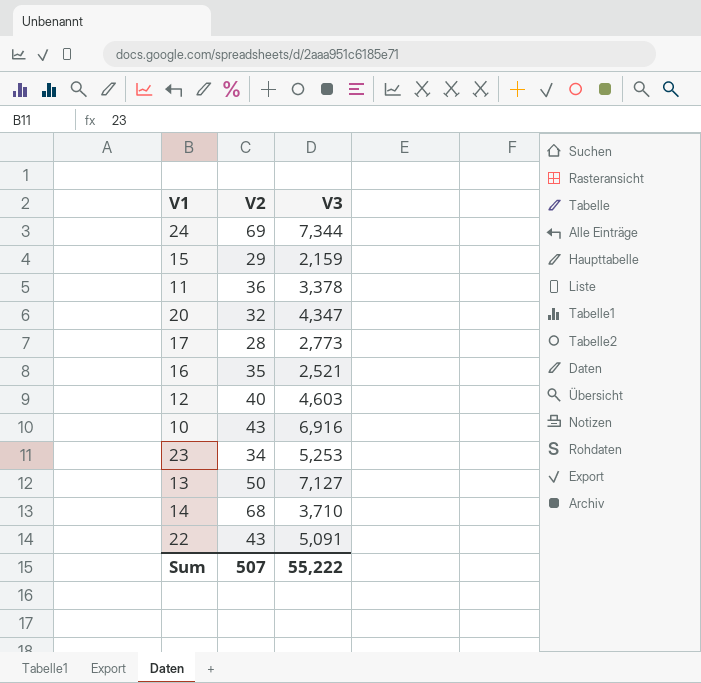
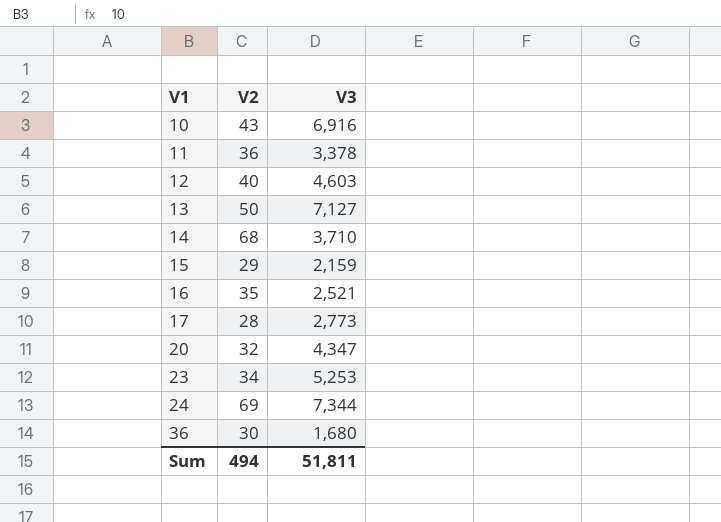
row order: none -> V1 ascending
row 22: 43 | 5,091 -> none
row 36: none -> 30 | 1,680
Sum | V2: 507 -> 494
Sum | V3: 55,222 -> 51,811

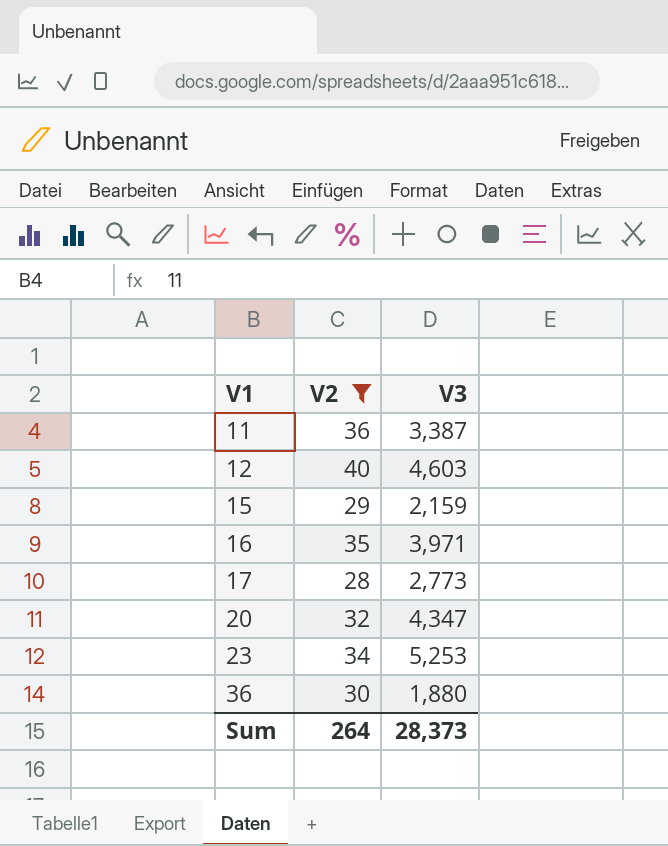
filter: none -> V2 <= 40
11 | V3: 3,378 -> 3,387
16 | V3: 2,521 -> 3,971
36 | V3: 1,680 -> 1,880
Sum | V2: 494 -> 264
Sum | V3: 51,811 -> 28,373

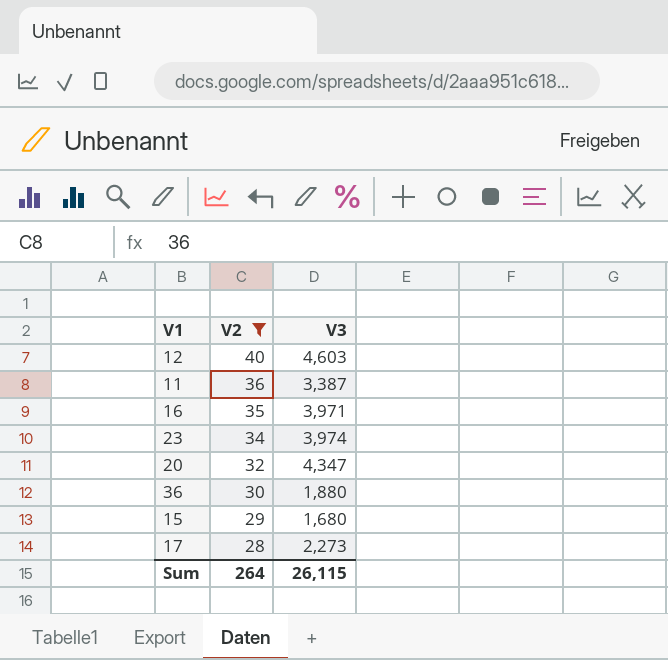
row order: V1 ascending -> V2 descending
23 | V3: 5,253 -> 3,974
15 | V3: 2,159 -> 1,680
17 | V3: 2,773 -> 2,273
Sum | V3: 28,373 -> 26,115

